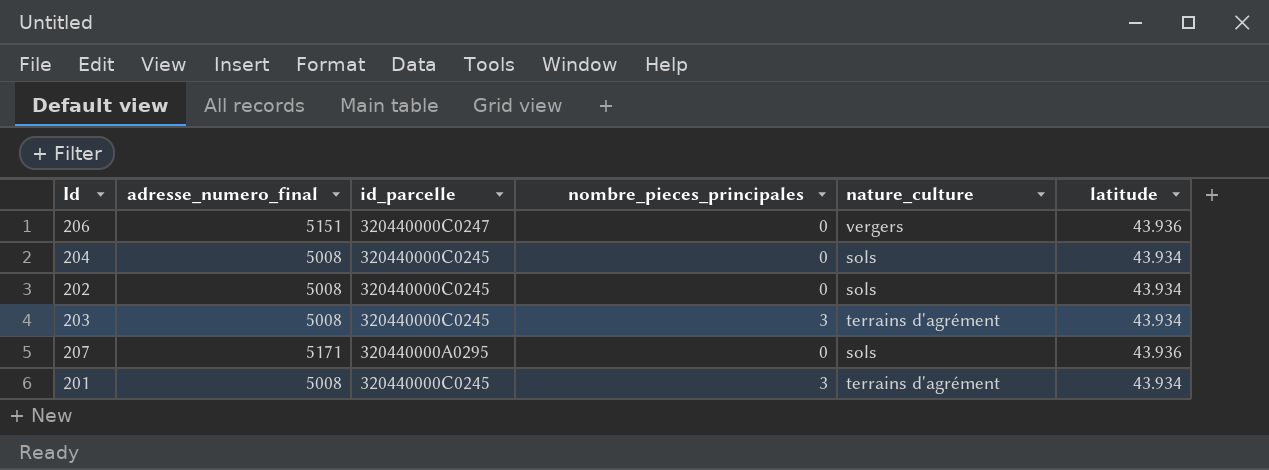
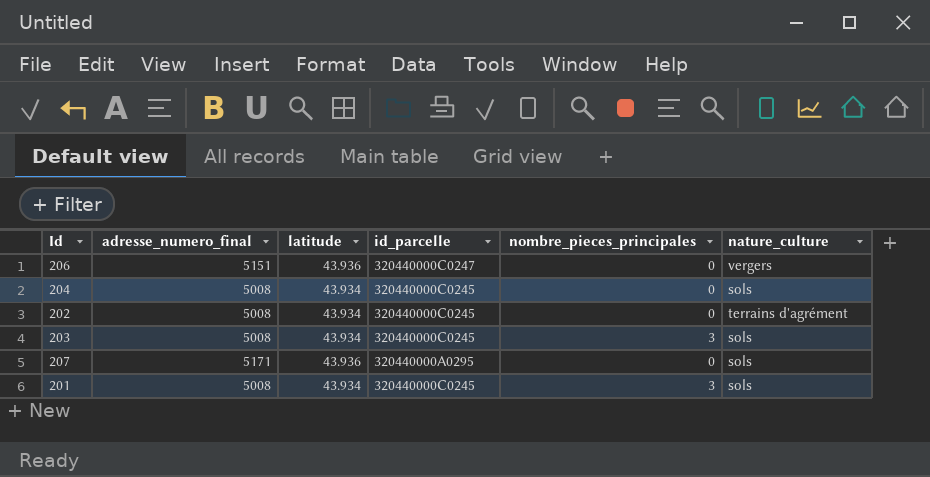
column latitude | position: 6 -> 3
202 | nature_culture: sols -> terrains d'agrément
203 | nature_culture: terrains d'agrément -> sols
201 | nature_culture: terrains d'agrément -> sols

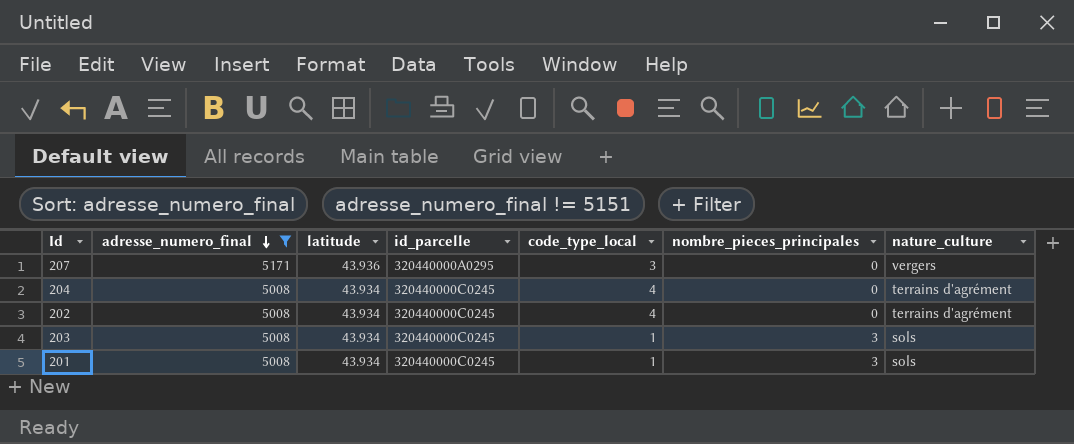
filter: none -> adresse_numero_final != 5151
row order: none -> adresse_numero_final descending
column code_type_local | position: none -> 5
207 | nature_culture: sols -> vergers
204 | nature_culture: sols -> terrains d'agrément

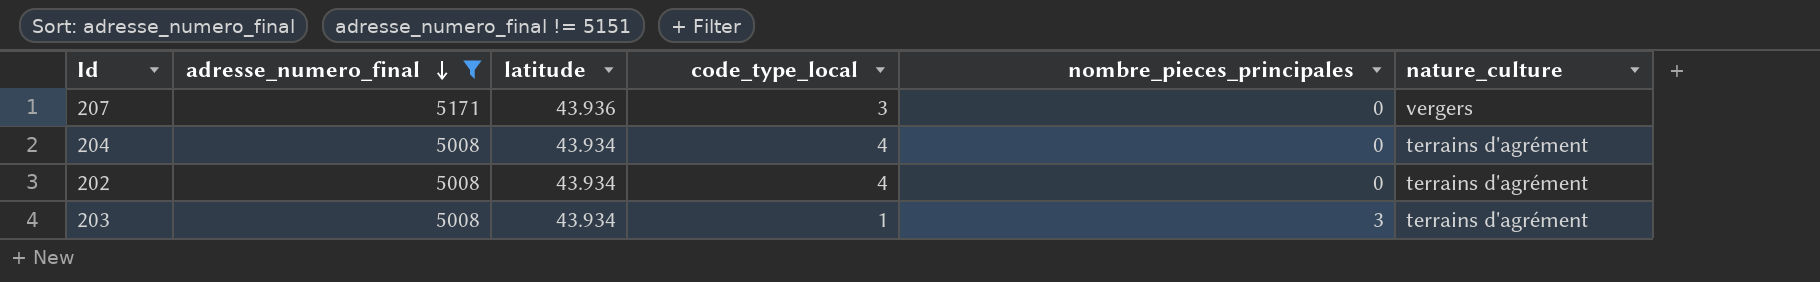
column id_parcelle | position: 4 -> none
row 201: 5008 | 43.934 | 320440000C0245 | 1 | 3 | sols -> none
203 | nature_culture: sols -> terrains d'agrément

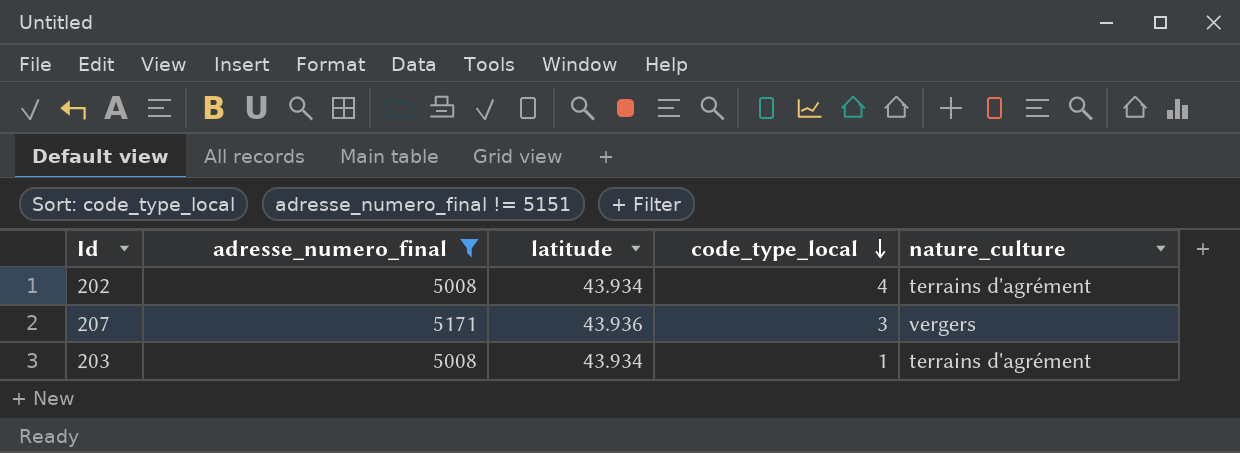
row order: adresse_numero_final descending -> code_type_local descending
column nombre_pieces_principales | position: 5 -> none
row 204: 5008 | 43.934 | 4 | 0 | terrains d'agrément -> none

